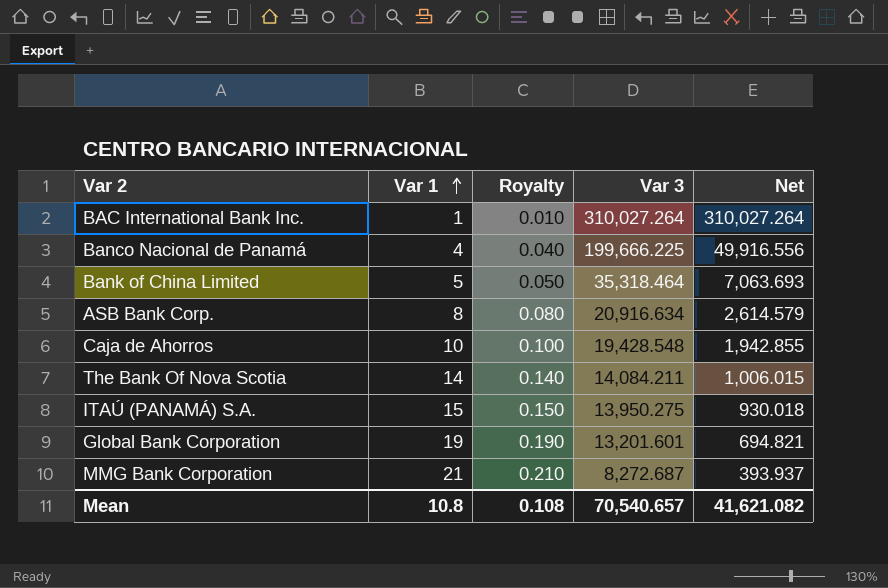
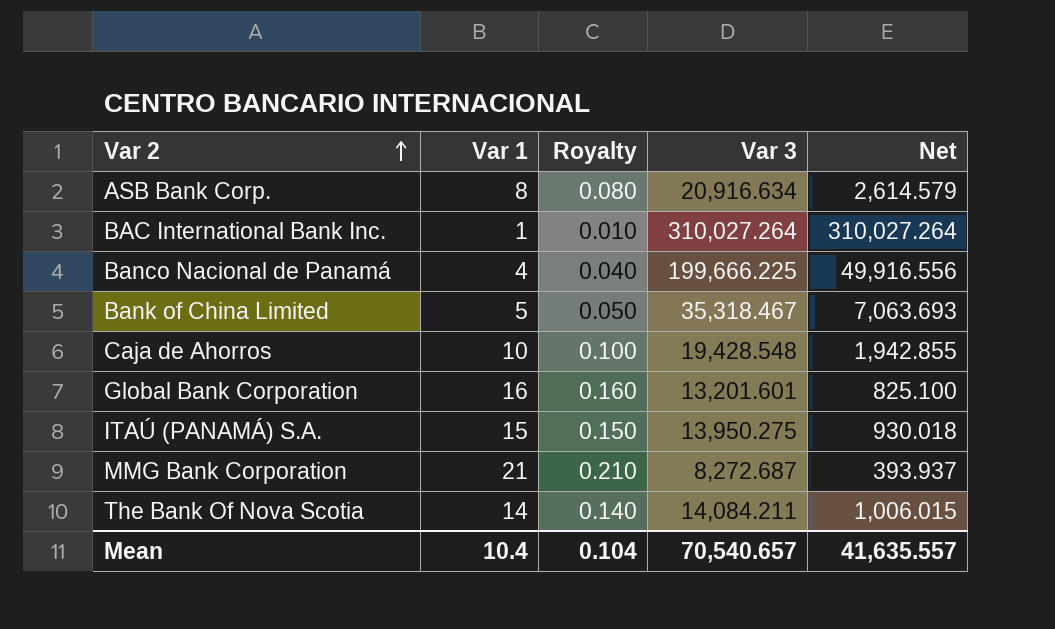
row order: Var 1 ascending -> Var 2 ascending
Bank of China Limited | Var 3: 35,318.464 -> 35,318.467
Global Bank Corporation | Var 1: 19 -> 16
Global Bank Corporation | Royalty: 0.190 -> 0.160
Global Bank Corporation | Net: 694.821 -> 825.100
Mean | Var 1: 10.8 -> 10.4
Mean | Royalty: 0.108 -> 0.104
Mean | Net: 41,621.082 -> 41,635.557

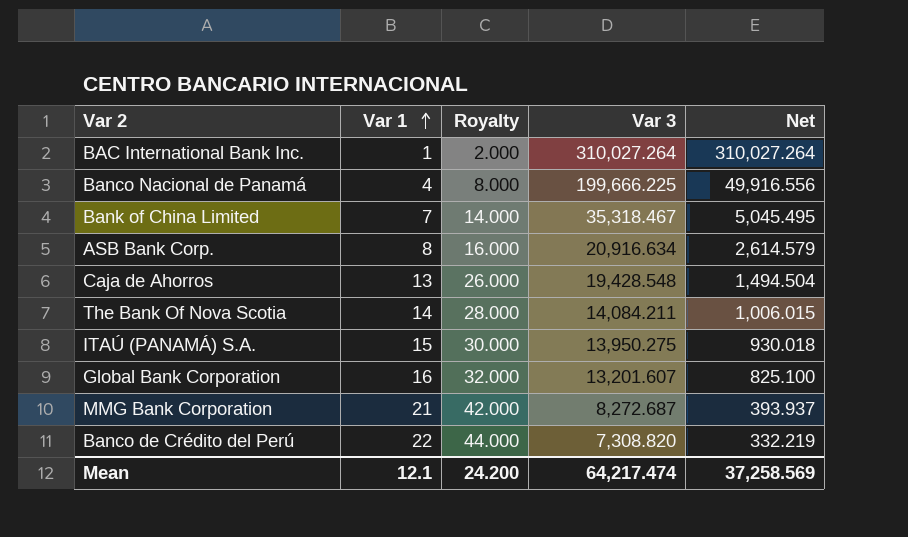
row order: Var 2 ascending -> Var 1 ascending
column Royalty | formula: [Var 1] * 0.01 -> [Var 1] * 2
Bank of China Limited | Var 1: 5 -> 7
Bank of China Limited | Net: 7,063.693 -> 5,045.495
Caja de Ahorros | Var 1: 10 -> 13
Caja de Ahorros | Net: 1,942.855 -> 1,494.504
Global Bank Corporation | Var 3: 13,201.601 -> 13,201.607
row Banco de Crédito del Perú: none -> 22 | 44.000 | 7,308.820 | 332.219
Mean | Var 1: 10.4 -> 12.1
Mean | Royalty: 0.104 -> 24.200
Mean | Var 3: 70,540.657 -> 64,217.474
Mean | Net: 41,635.557 -> 37,258.569

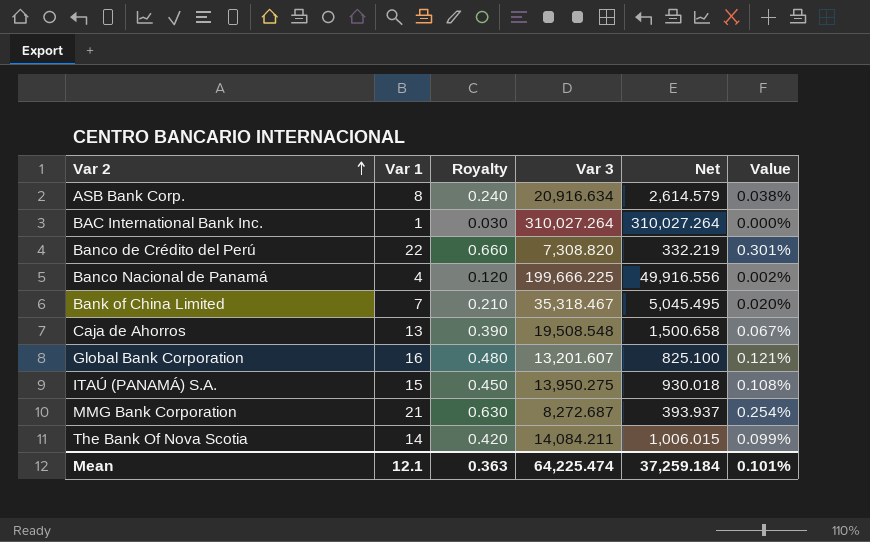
row order: Var 1 ascending -> Var 2 ascending
column Royalty | formula: [Var 1] * 2 -> [Var 1] * 0.03
column Value | formula: none -> [Var 1] / [Var 3]
Caja de Ahorros | Var 3: 19,428.548 -> 19,508.548
Caja de Ahorros | Net: 1,494.504 -> 1,500.658
Mean | Royalty: 24.200 -> 0.363
Mean | Var 3: 64,217.474 -> 64,225.474
Mean | Net: 37,258.569 -> 37,259.184

